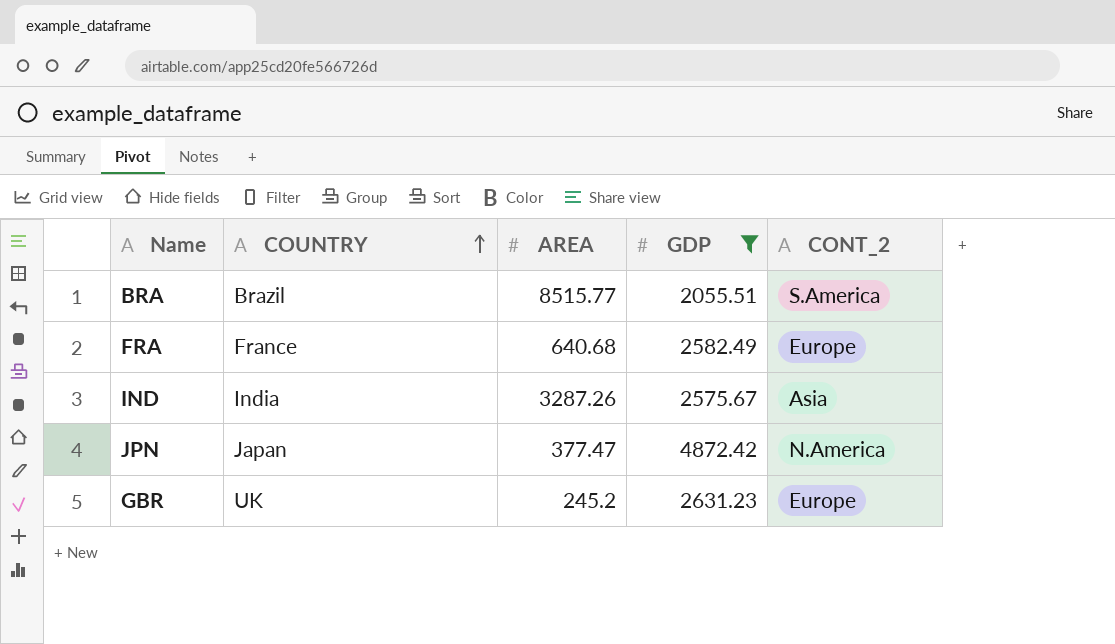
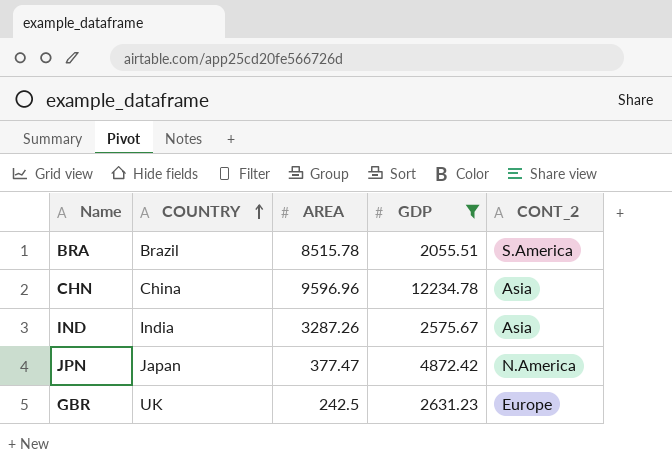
row FRA: France | 640.68 | 2582.49 | Europe -> none
BRA | AREA: 8515.77 -> 8515.78
row CHN: none -> China | 9596.96 | 12234.78 | Asia
GBR | AREA: 245.2 -> 242.5

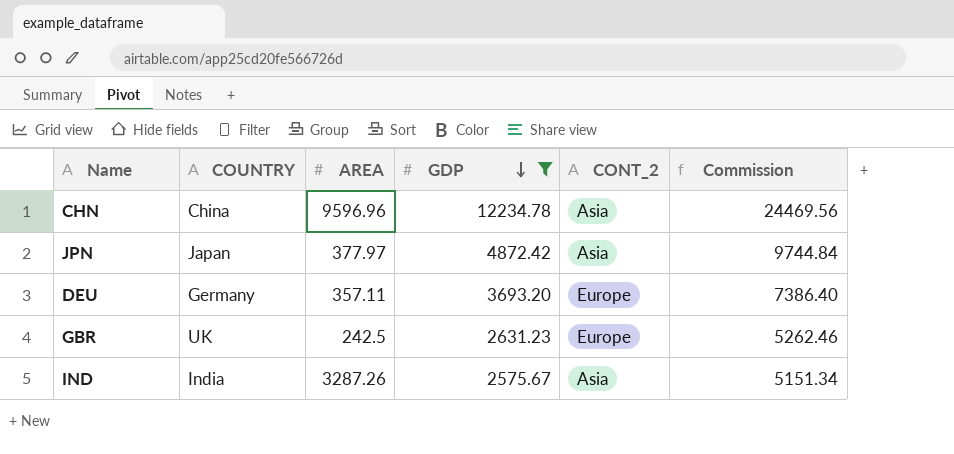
row order: COUNTRY ascending -> GDP descending
column Commission | formula: none -> [GDP] * 2
row BRA: Brazil | 8515.78 | 2055.51 | S.America -> none
JPN | AREA: 377.47 -> 377.97
JPN | CONT_2: N.America -> Asia
row DEU: none -> Germany | 357.11 | 3693.20 | Europe | 7386.40

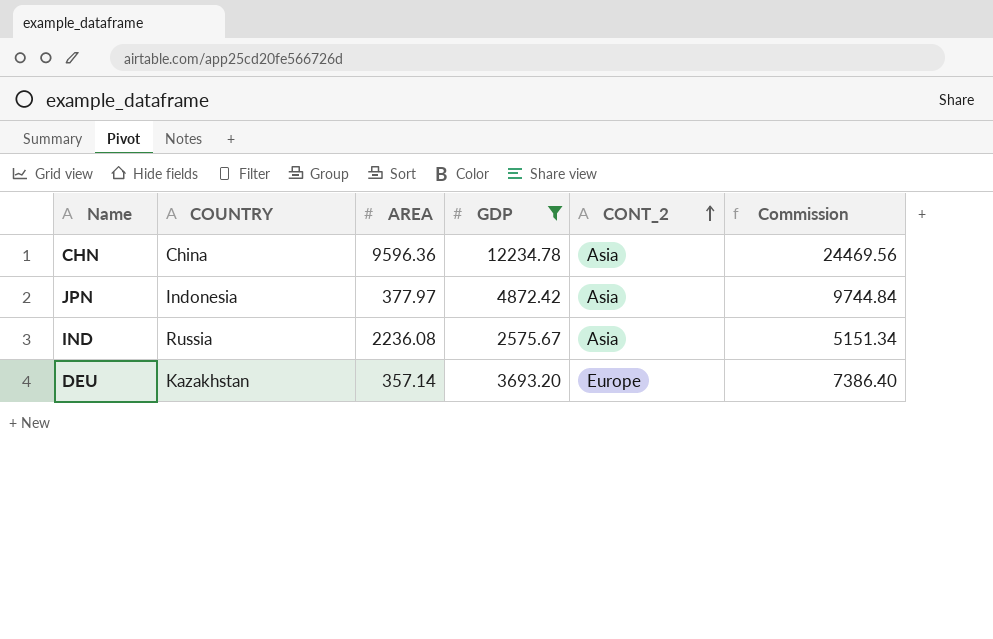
row order: GDP descending -> CONT_2 ascending
row GBR: UK | 242.5 | 2631.23 | Europe | 5262.46 -> none
CHN | AREA: 9596.96 -> 9596.36
JPN | COUNTRY: Japan -> Indonesia
IND | COUNTRY: India -> Russia
IND | AREA: 3287.26 -> 2236.08
DEU | COUNTRY: Germany -> Kazakhstan
DEU | AREA: 357.11 -> 357.14

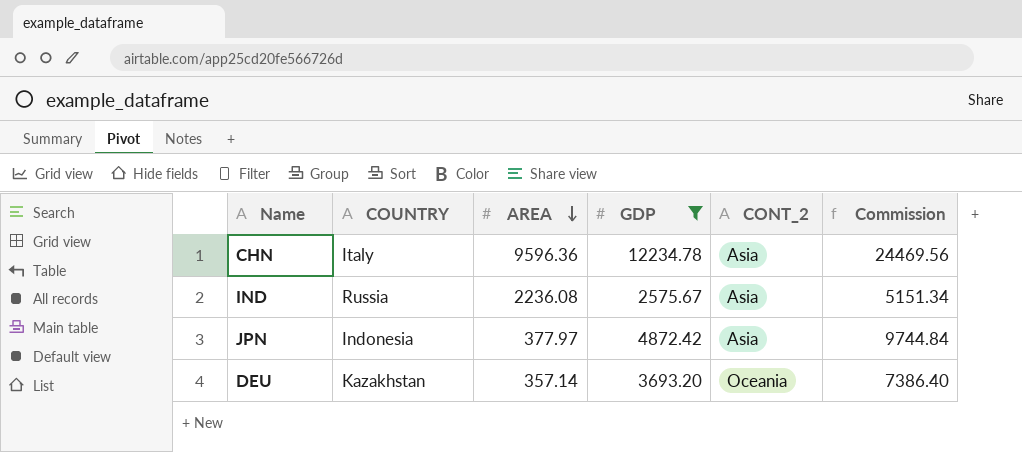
row order: CONT_2 ascending -> AREA descending
CHN | COUNTRY: China -> Italy
DEU | CONT_2: Europe -> Oceania

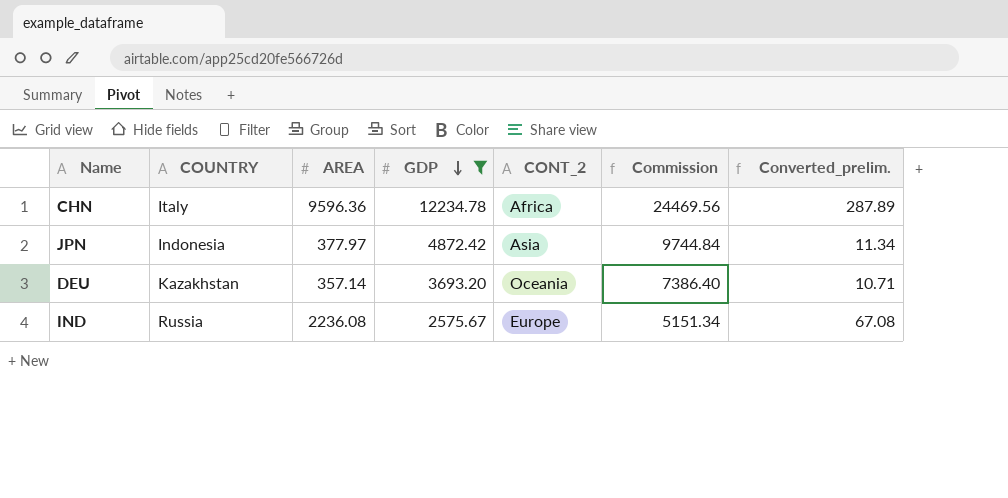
row order: AREA descending -> GDP descending
column Converted_prelim. | formula: none -> [AREA] * 0.03
CHN | CONT_2: Asia -> Africa
IND | CONT_2: Asia -> Europe

